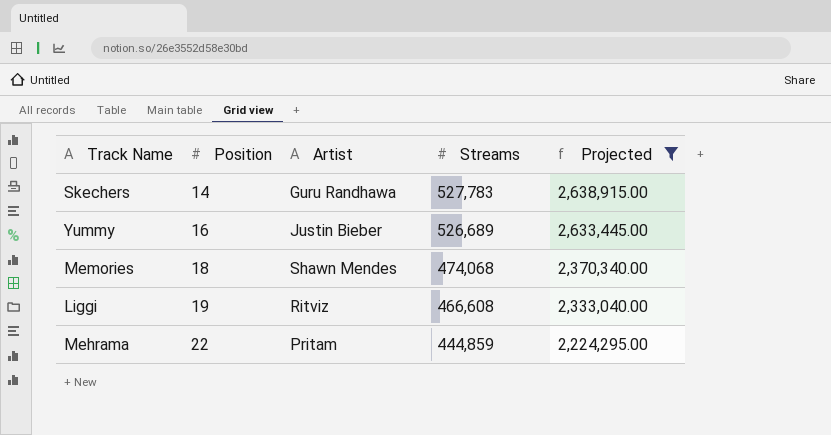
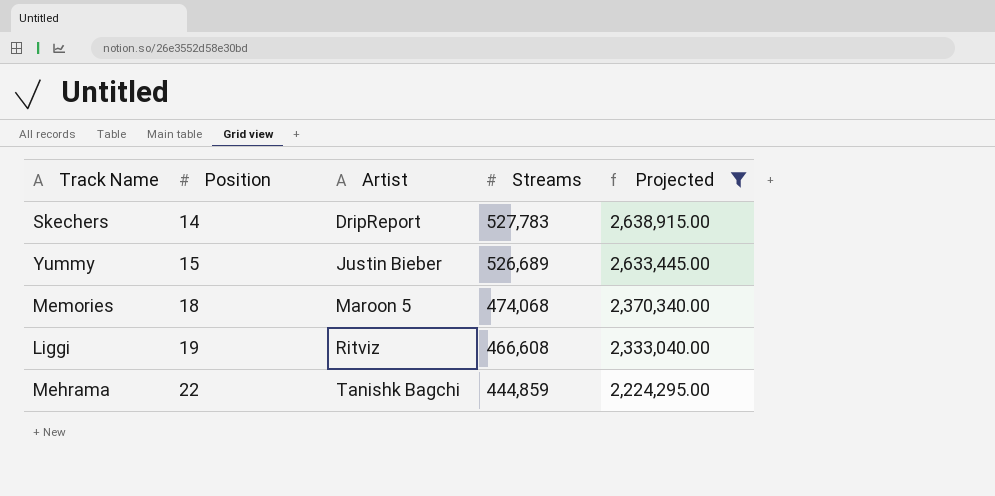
Skechers | Artist: Guru Randhawa -> DripReport
Yummy | Position: 16 -> 15
Memories | Artist: Shawn Mendes -> Maroon 5
Mehrama | Artist: Pritam -> Tanishk Bagchi

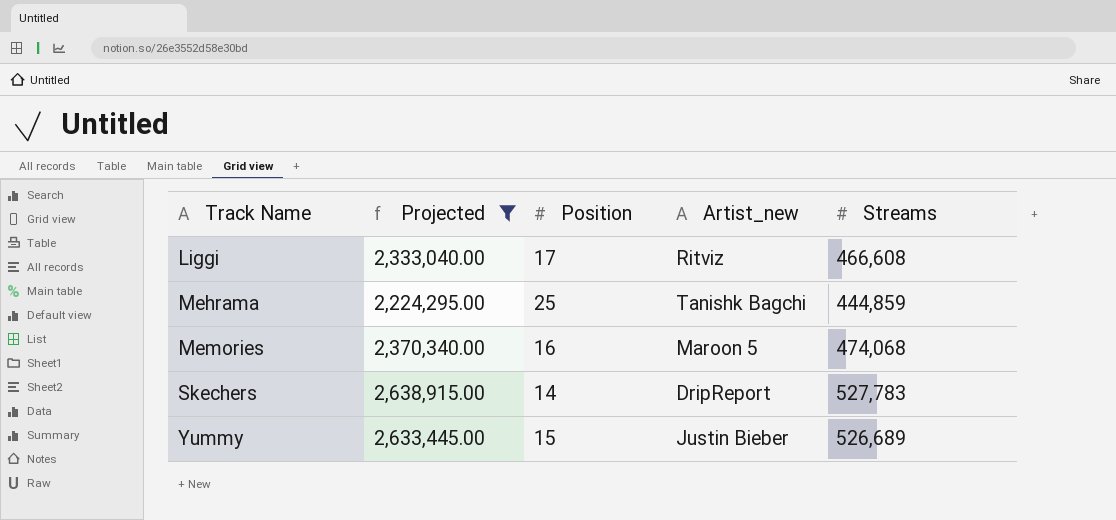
row order: Position ascending -> Track Name ascending
column Projected | position: 5 -> 2
column name: Artist -> Artist_new
Liggi | Position: 19 -> 17
Mehrama | Position: 22 -> 25
Memories | Position: 18 -> 16

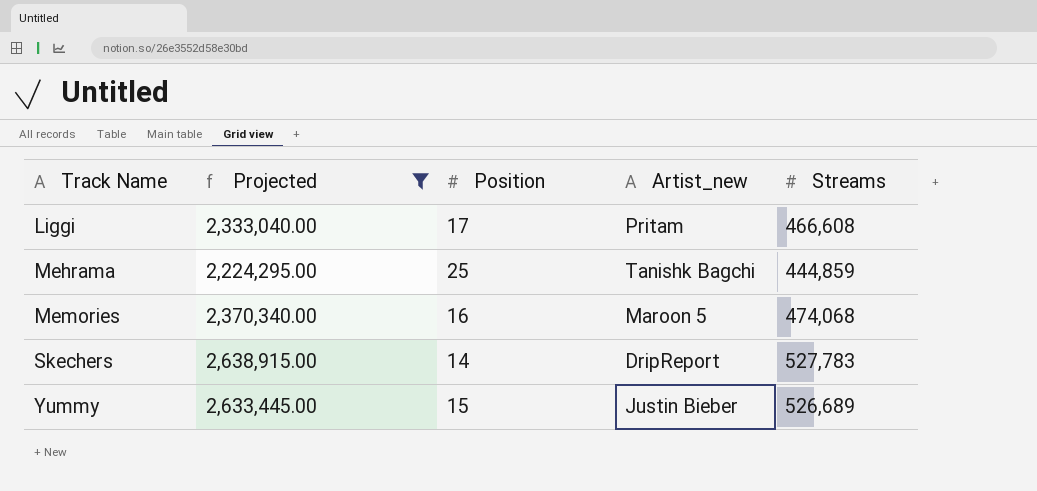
Liggi | Artist_new: Ritviz -> Pritam

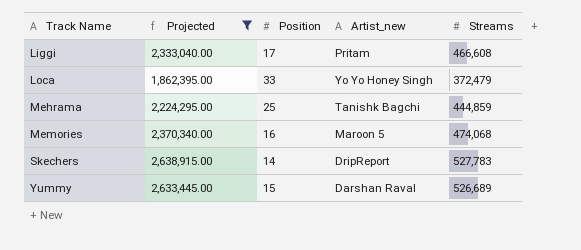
row Loca: none -> 1,862,395.00 | 33 | Yo Yo Honey Singh | 372,479
Yummy | Artist_new: Justin Bieber -> Darshan Raval

